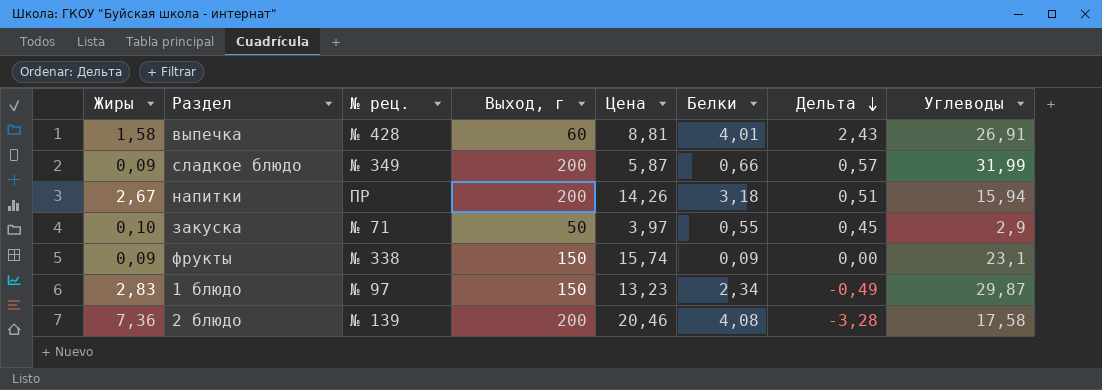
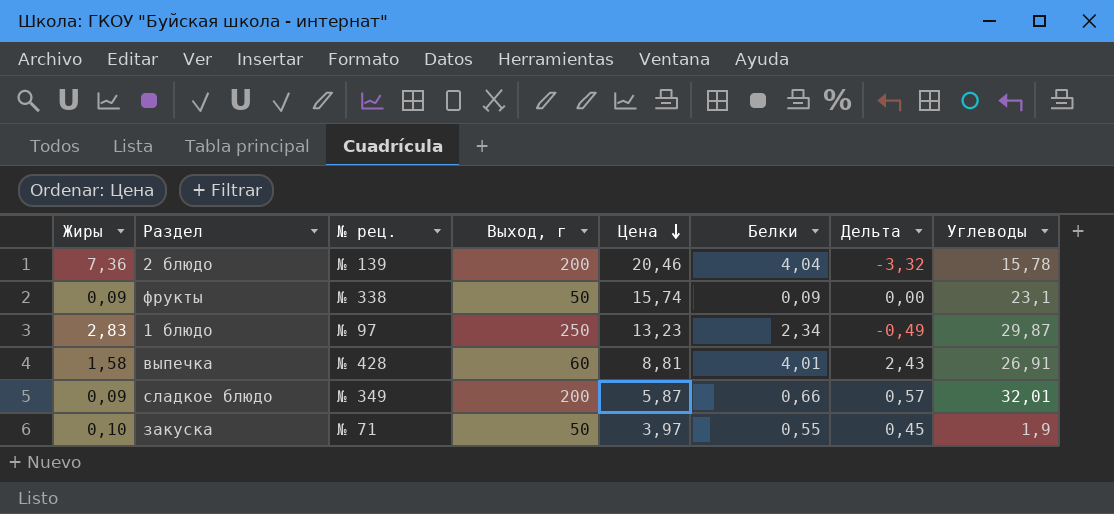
row order: Дельта descending -> Цена descending
row напитки: 2,67 | ПР | 200 | 14,26 | 3,18 | 0,51 | 15,94 -> none
2 блюдо | Белки: 4,08 -> 4,04
2 блюдо | Дельта: -3,28 -> -3,32
2 блюдо | Углеводы: 17,58 -> 15,78
фрукты | Выход, г: 150 -> 50
1 блюдо | Выход, г: 150 -> 250
сладкое блюдо | Углеводы: 31,99 -> 32,01
закуска | Углеводы: 2,9 -> 1,9

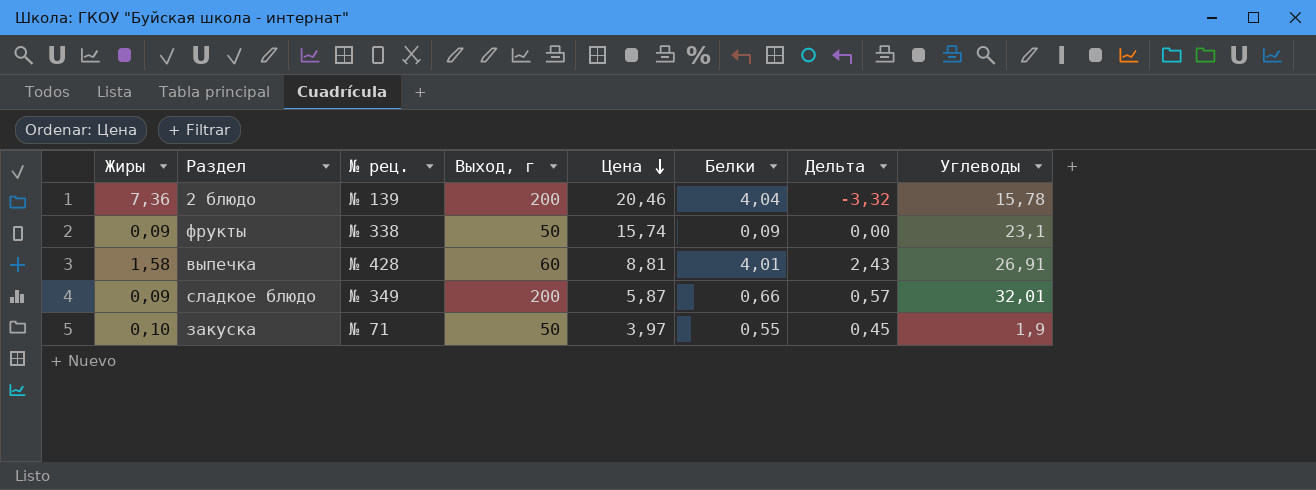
row 1 блюдо: 2,83 | № 97 | 250 | 13,23 | 2,34 | -0,49 | 29,87 -> none

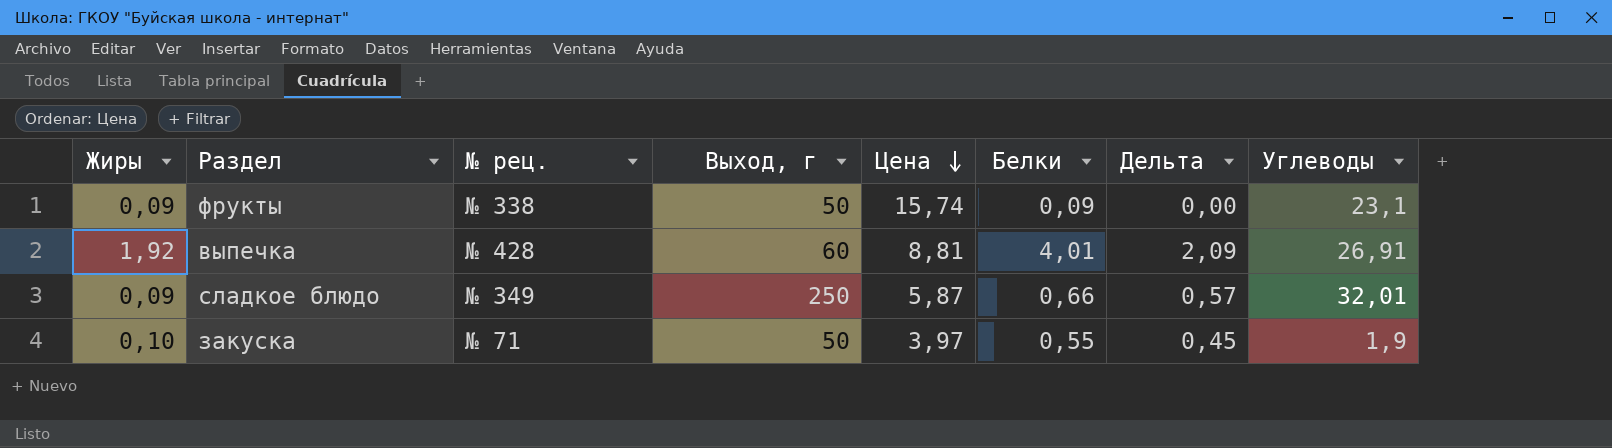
row 2 блюдо: 7,36 | № 139 | 200 | 20,46 | 4,04 | -3,32 | 15,78 -> none
выпечка | Жиры: 1,58 -> 1,92
выпечка | Дельта: 2,43 -> 2,09
сладкое блюдо | Выход, г: 200 -> 250

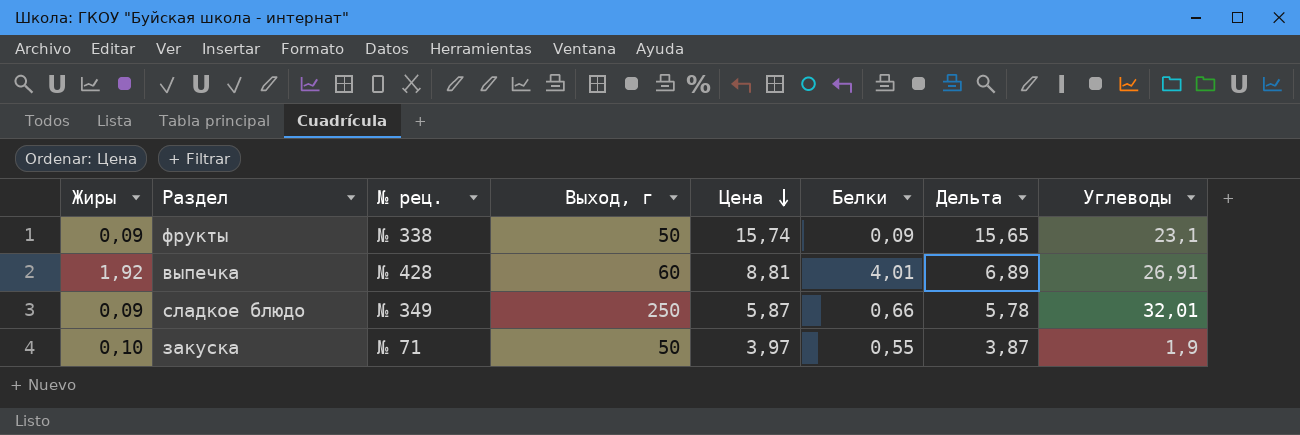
column Дельта | formula: [Белки] - [Жиры] -> [Цена] - [Жиры]

